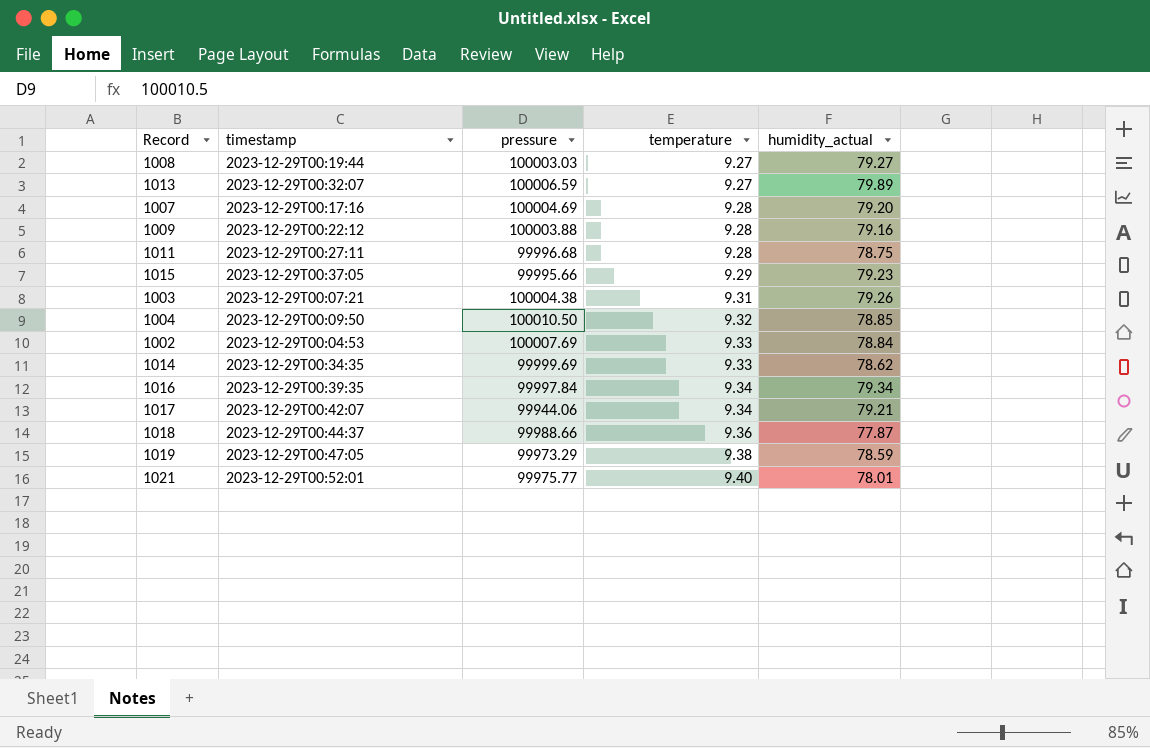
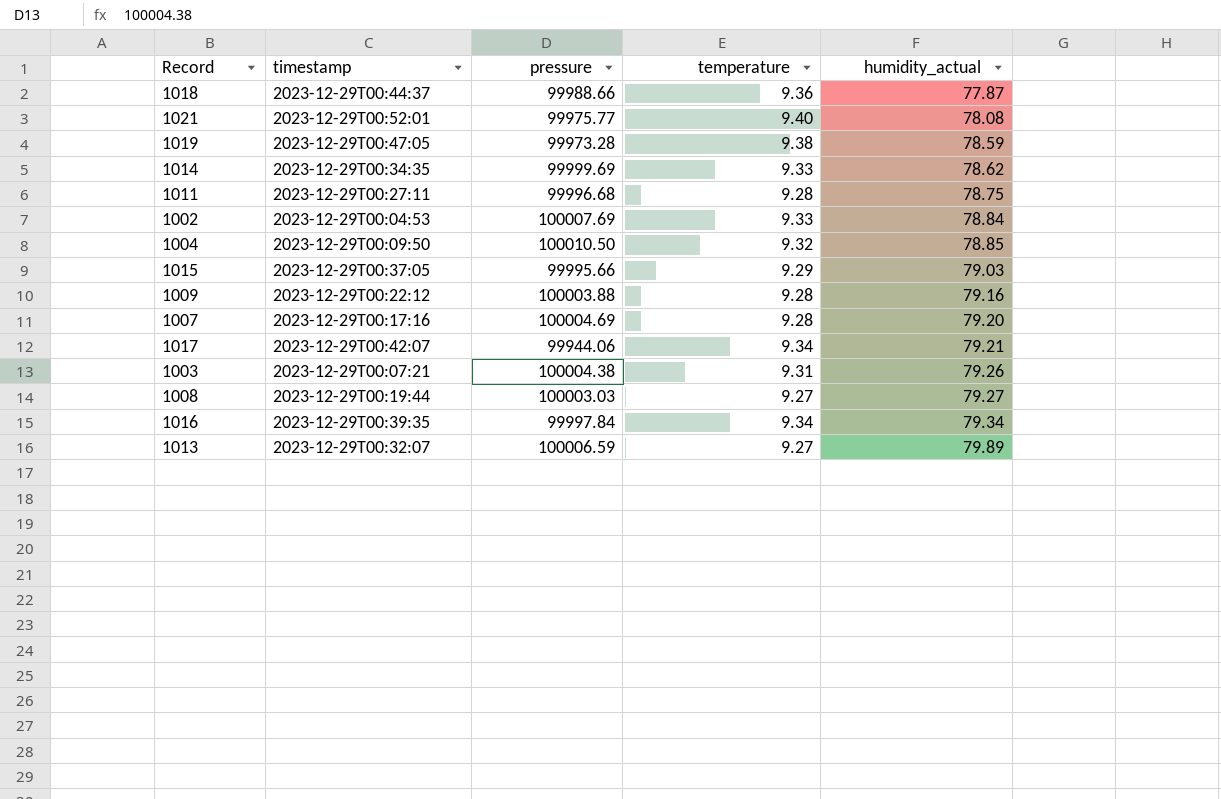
row order: temperature ascending -> humidity_actual ascending
1021 | humidity_actual: 78.01 -> 78.08
1019 | pressure: 99973.29 -> 99973.28
1015 | humidity_actual: 79.23 -> 79.03

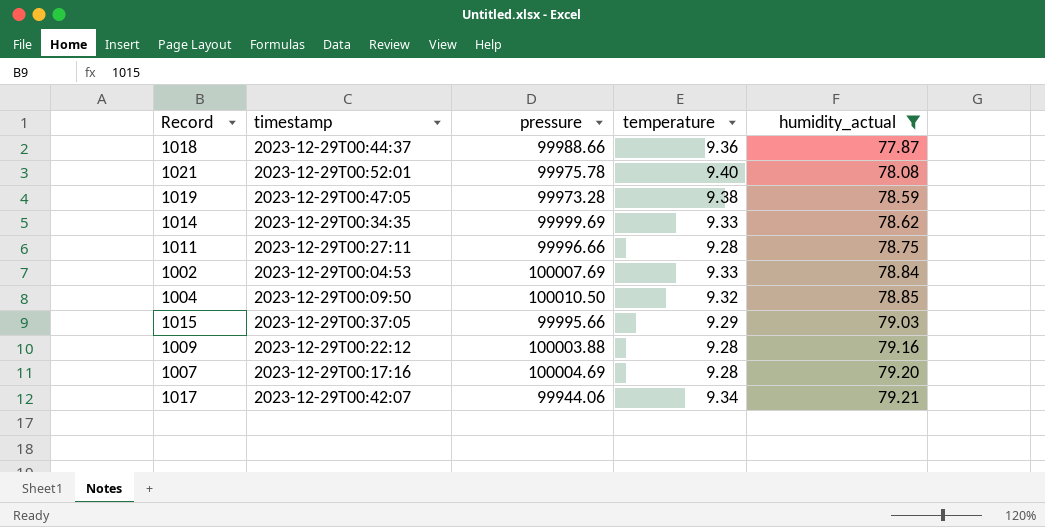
filter: none -> humidity_actual <= 79.21
1021 | pressure: 99975.77 -> 99975.78
1011 | pressure: 99996.68 -> 99996.66

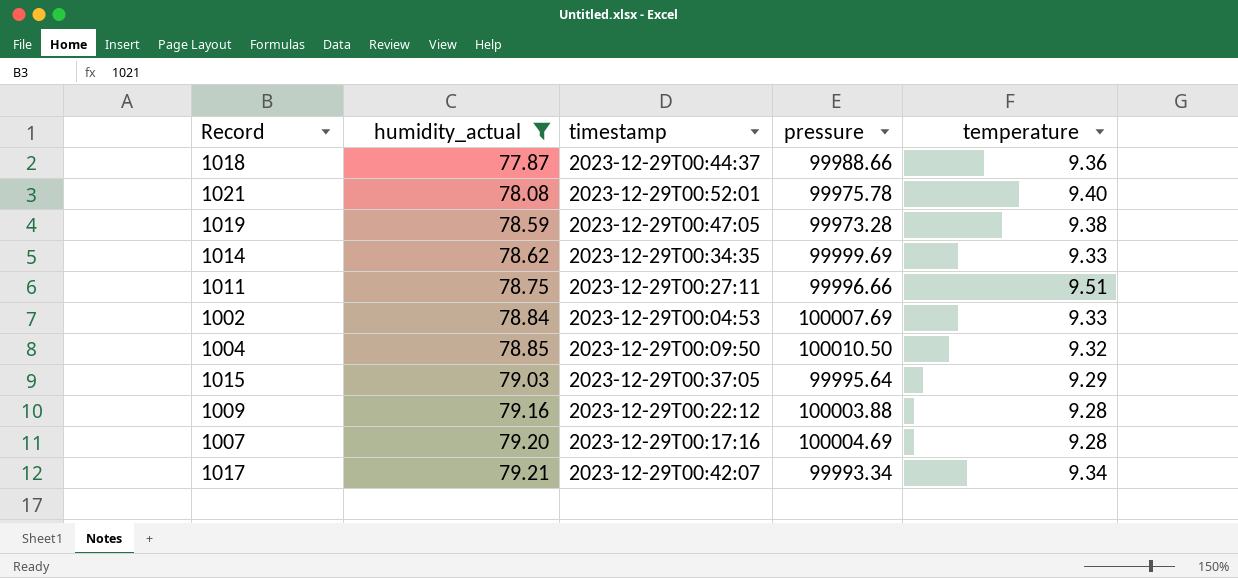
column humidity_actual | position: 5 -> 2
1011 | temperature: 9.28 -> 9.51
1015 | pressure: 99995.66 -> 99995.64
1017 | pressure: 99944.06 -> 99993.34

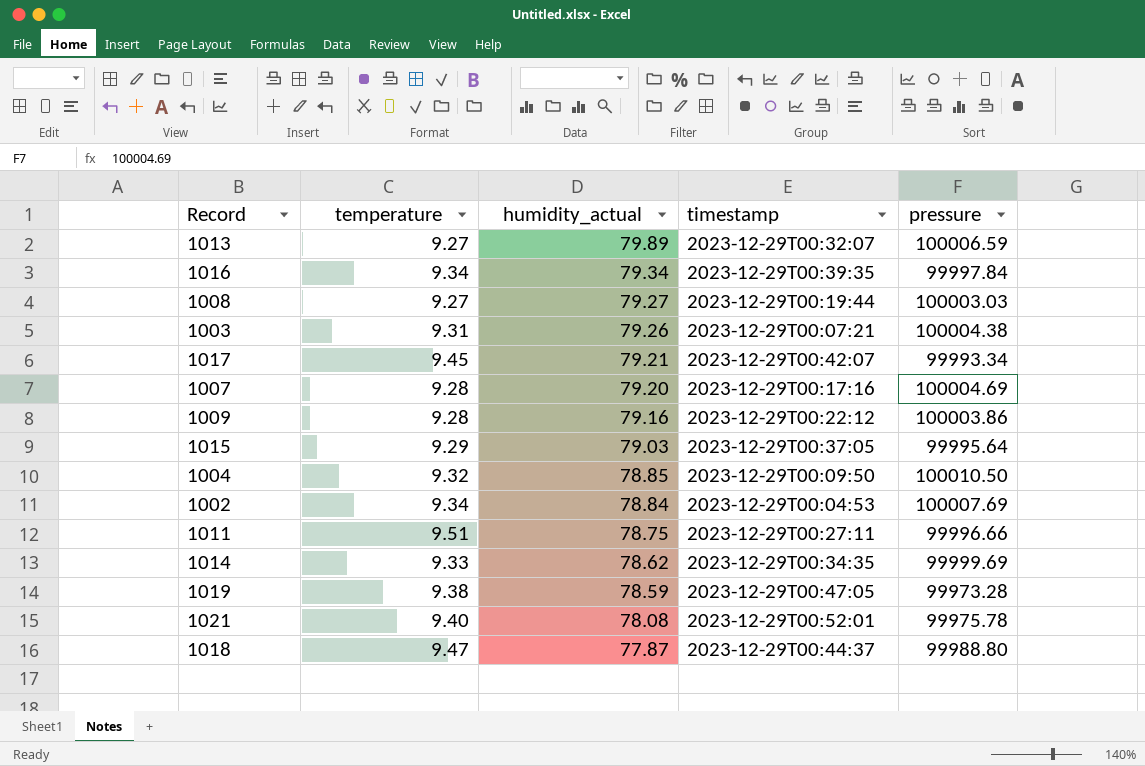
filter: humidity_actual <= 79.21 -> none
row order: humidity_actual ascending -> humidity_actual descending
column temperature | position: 5 -> 2
1017 | temperature: 9.34 -> 9.45
1009 | pressure: 100003.88 -> 100003.86
1002 | temperature: 9.33 -> 9.34
1018 | temperature: 9.36 -> 9.47
1018 | pressure: 99988.66 -> 99988.80

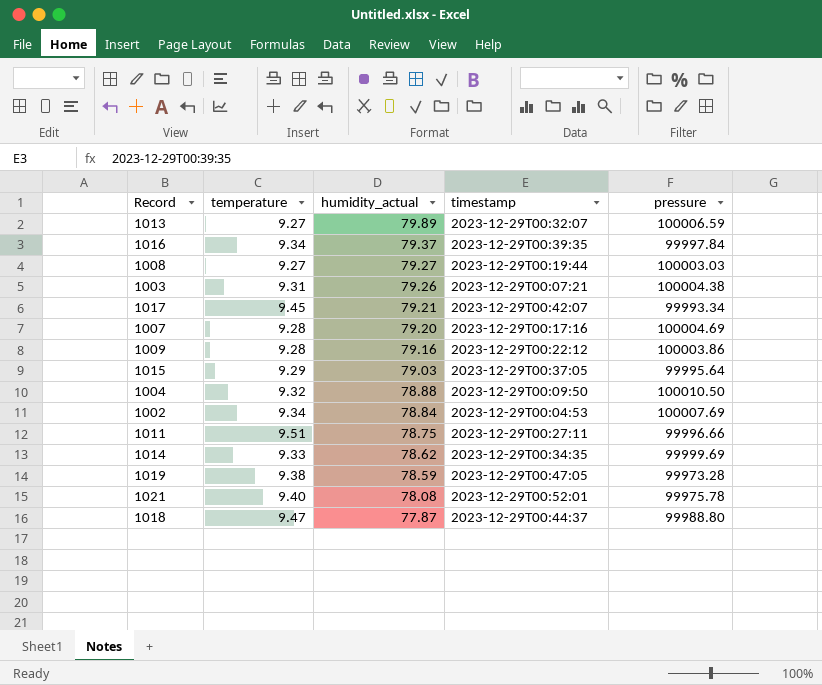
1016 | humidity_actual: 79.34 -> 79.37
1004 | humidity_actual: 78.85 -> 78.88

